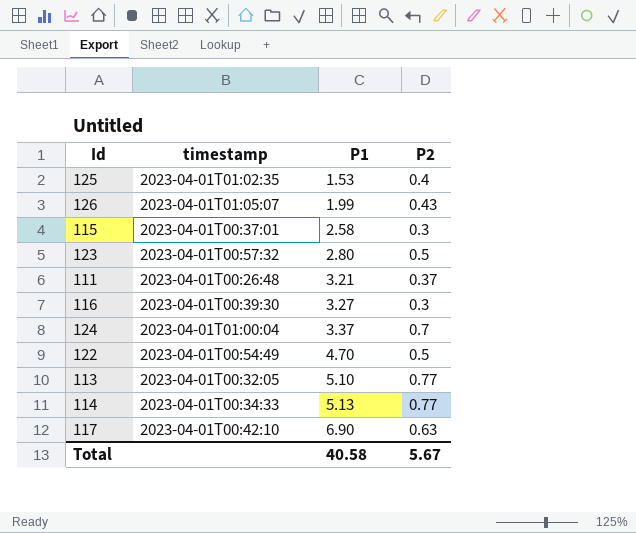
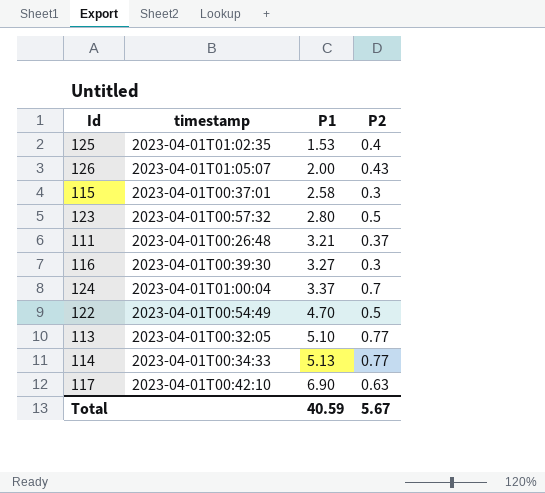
126 | P1: 1.99 -> 2.00
Total | P1: 40.58 -> 40.59

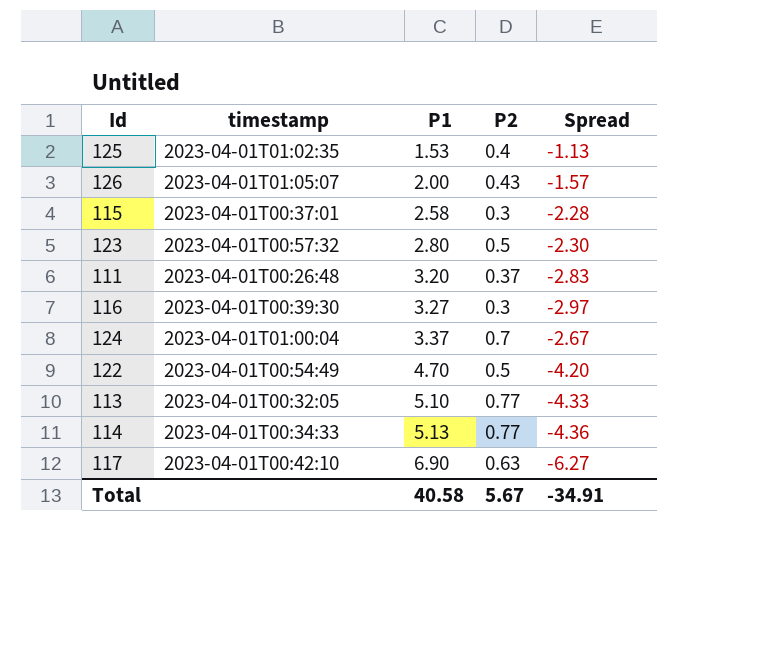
column Spread | formula: none -> [P2] - [P1]
111 | P1: 3.21 -> 3.20
Total | P1: 40.59 -> 40.58

